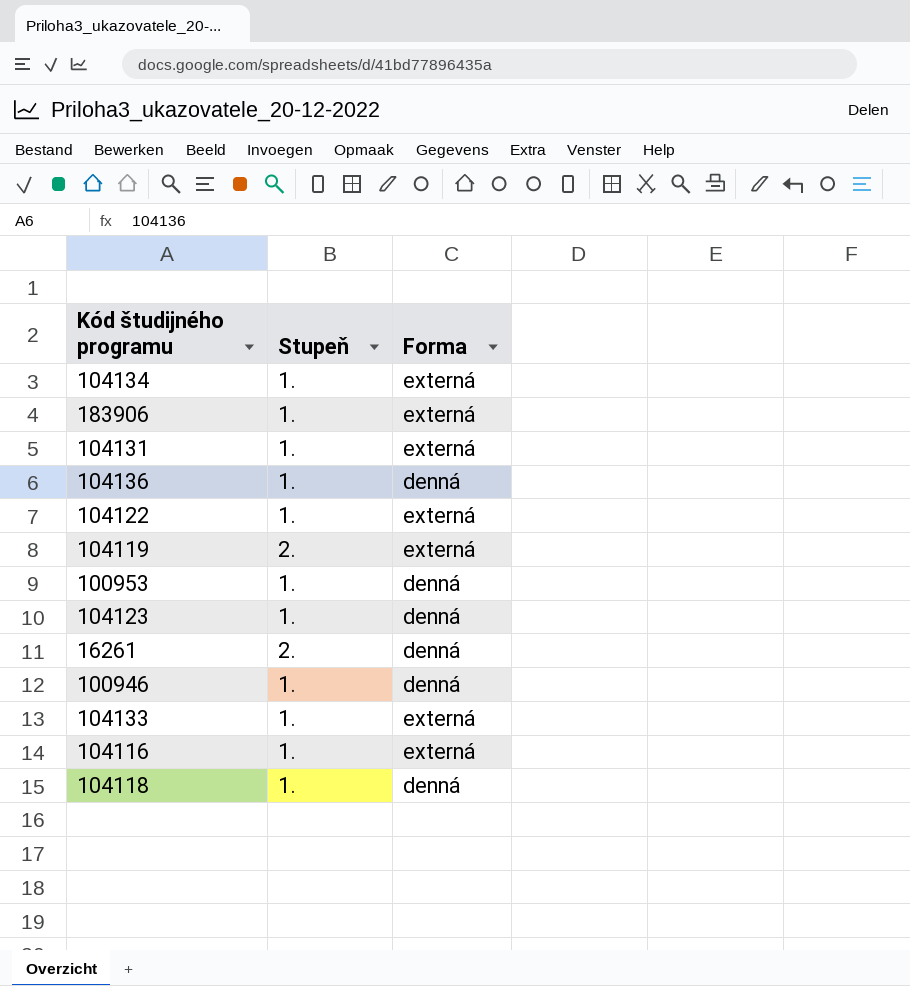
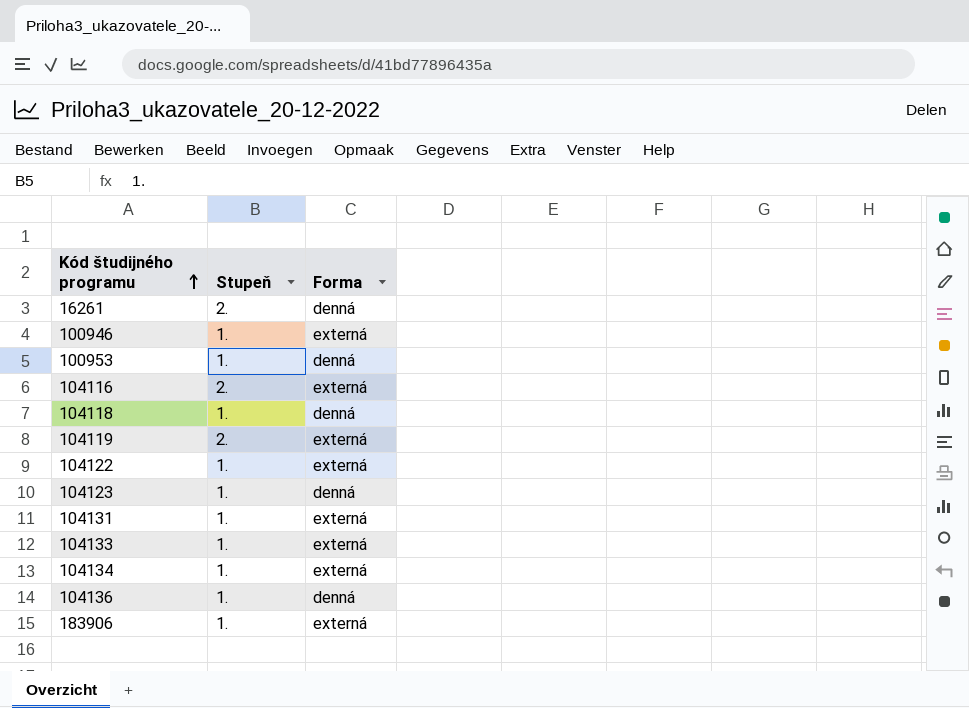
row order: none -> Kód študijného programu ascending
100946 | Forma: denná -> externá
104116 | Stupeň: 1. -> 2.

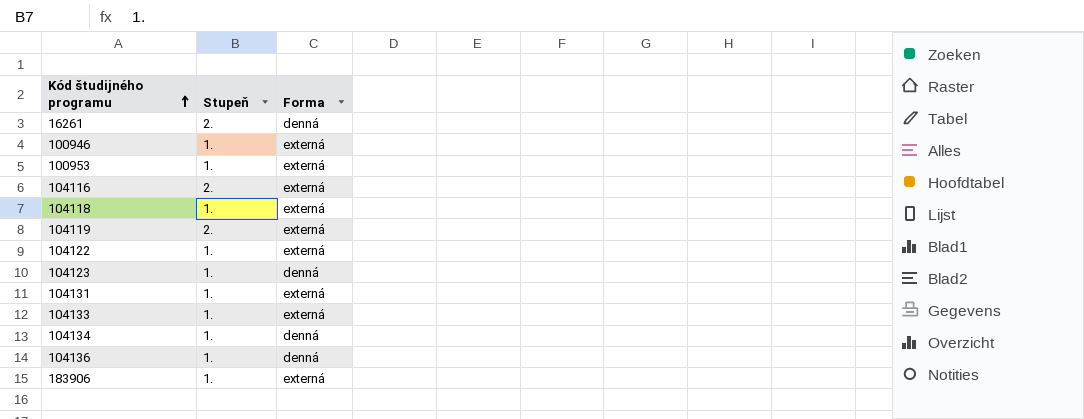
100953 | Forma: denná -> externá
104118 | Forma: denná -> externá
104134 | Forma: externá -> denná

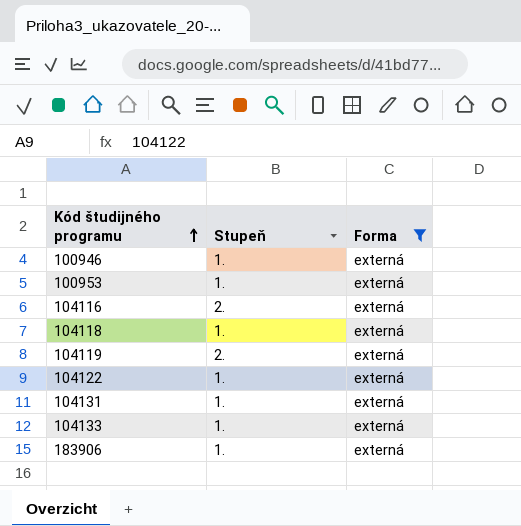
filter: none -> Forma = externá

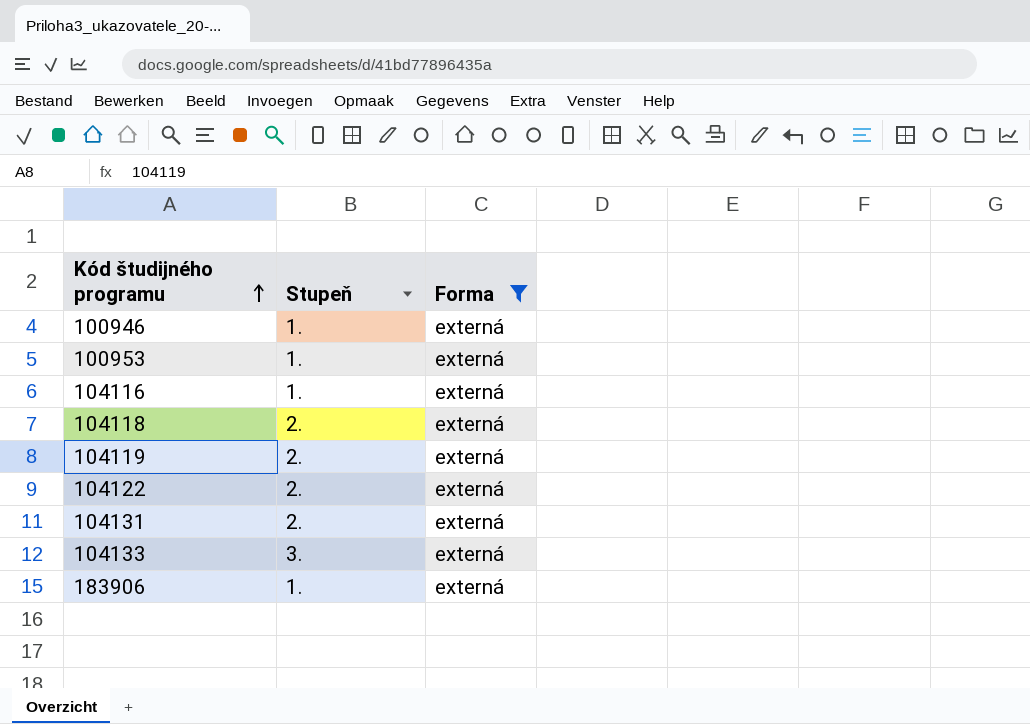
104116 | Stupeň: 2. -> 1.
104118 | Stupeň: 1. -> 2.
104122 | Stupeň: 1. -> 2.
104131 | Stupeň: 1. -> 2.
104133 | Stupeň: 1. -> 3.

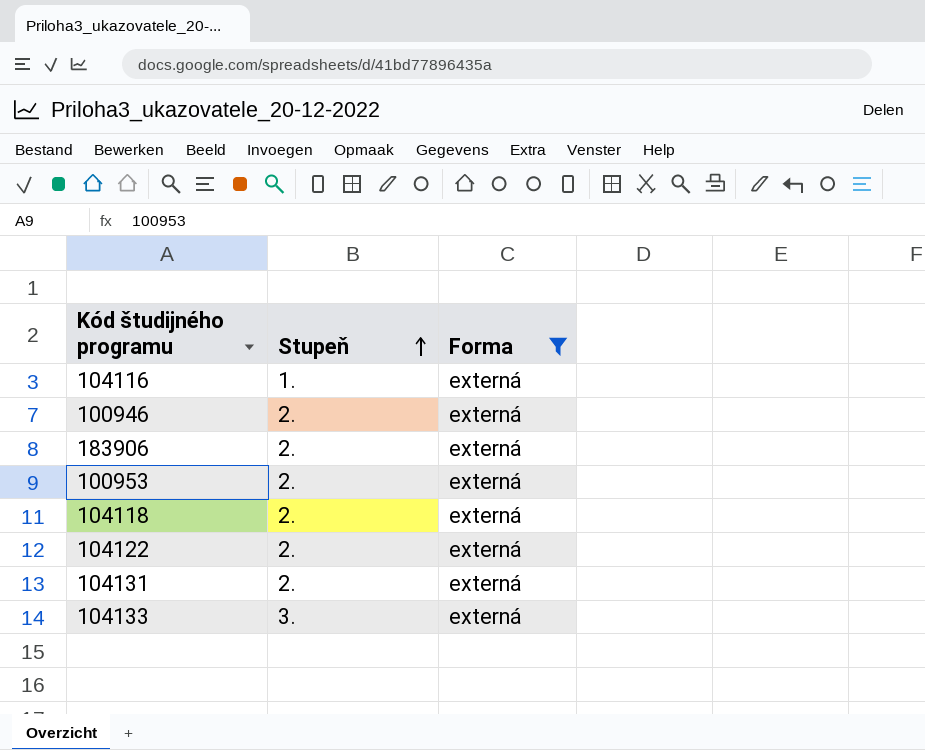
row order: Kód študijného programu ascending -> Stupeň ascending
row 104119: 2. | externá -> none
100946 | Stupeň: 1. -> 2.
183906 | Stupeň: 1. -> 2.
100953 | Stupeň: 1. -> 2.

